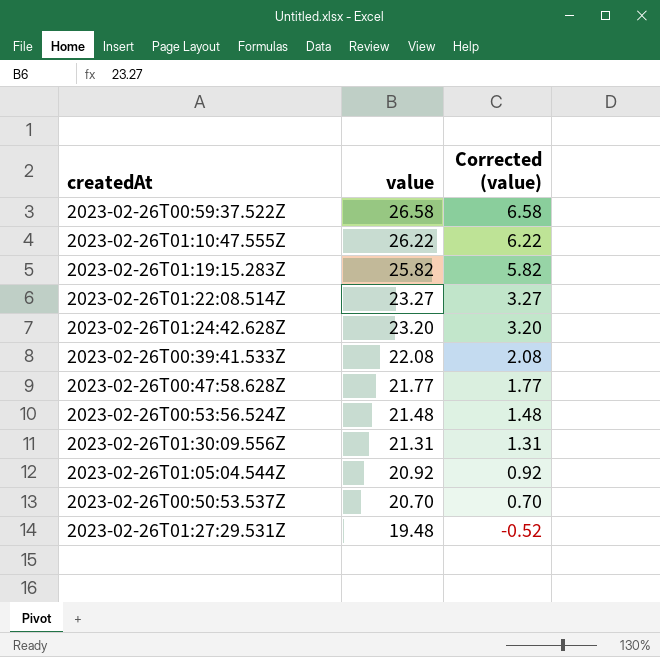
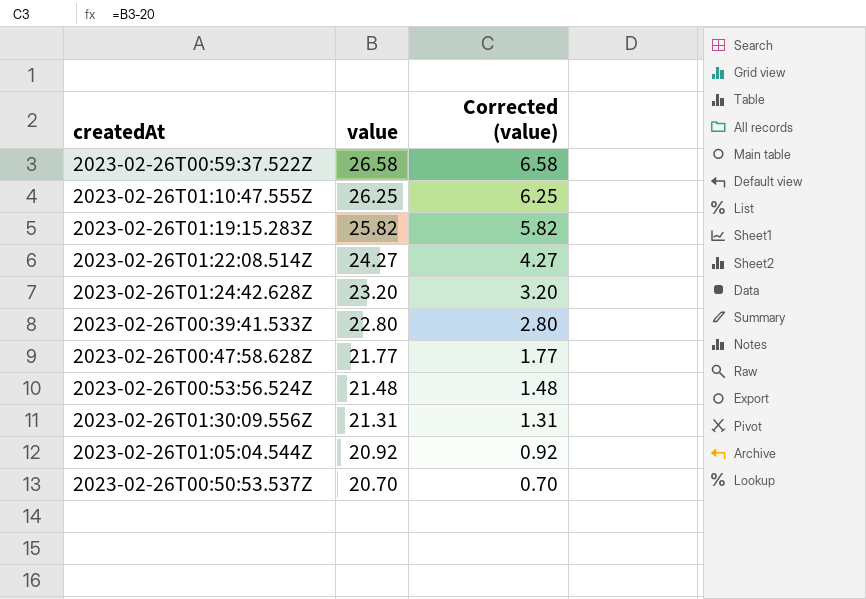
row 2023-02-26T01:27:29.531Z: 19.48 | -0.52 -> none
2023-02-26T01:10:47.555Z | value: 26.22 -> 26.25
2023-02-26T01:10:47.555Z | Corrected (value): 6.22 -> 6.25
2023-02-26T01:22:08.514Z | value: 23.27 -> 24.27
2023-02-26T01:22:08.514Z | Corrected (value): 3.27 -> 4.27
2023-02-26T00:39:41.533Z | value: 22.08 -> 22.80
2023-02-26T00:39:41.533Z | Corrected (value): 2.08 -> 2.80

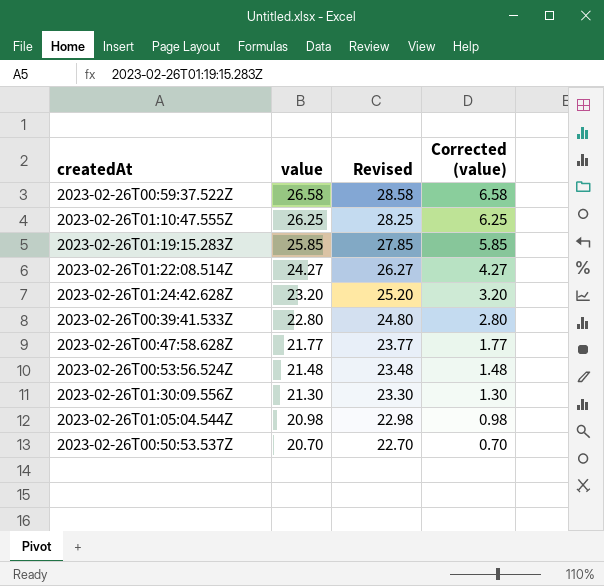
column Revised | formula: none -> [value] + 2
2023-02-26T01:19:15.283Z | value: 25.82 -> 25.85
2023-02-26T01:19:15.283Z | Corrected (value): 5.82 -> 5.85
2023-02-26T01:30:09.556Z | value: 21.31 -> 21.30
2023-02-26T01:30:09.556Z | Corrected (value): 1.31 -> 1.30
2023-02-26T01:05:04.544Z | value: 20.92 -> 20.98
2023-02-26T01:05:04.544Z | Corrected (value): 0.92 -> 0.98

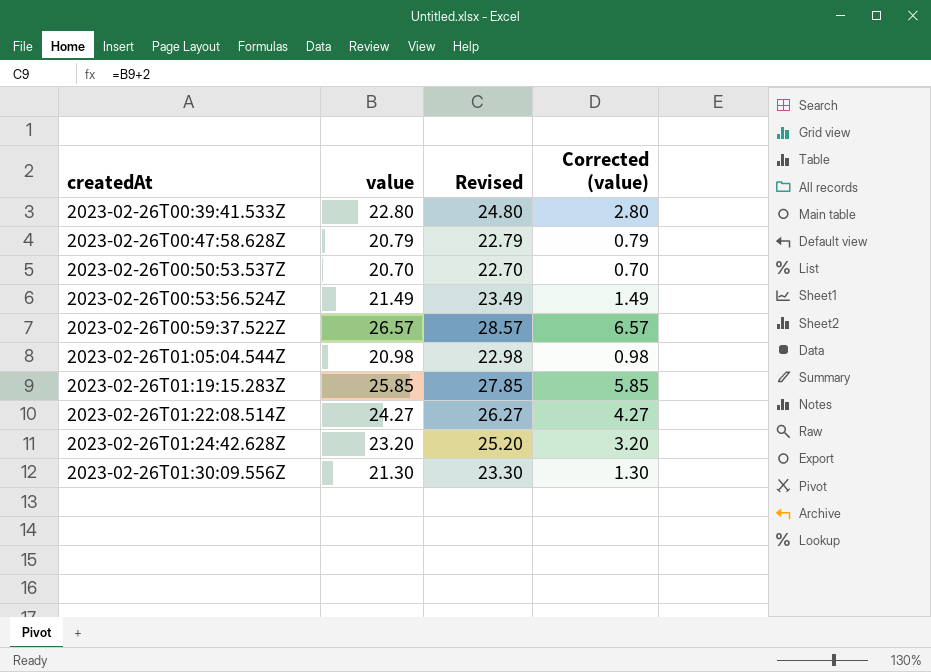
row order: value descending -> createdAt ascending
row 2023-02-26T01:10:47.555Z: 26.25 | 28.25 | 6.25 -> none
2023-02-26T00:47:58.628Z | value: 21.77 -> 20.79
2023-02-26T00:47:58.628Z | Revised: 23.77 -> 22.79
2023-02-26T00:47:58.628Z | Corrected (value): 1.77 -> 0.79
2023-02-26T00:53:56.524Z | value: 21.48 -> 21.49
2023-02-26T00:53:56.524Z | Revised: 23.48 -> 23.49
2023-02-26T00:53:56.524Z | Corrected (value): 1.48 -> 1.49
2023-02-26T00:59:37.522Z | value: 26.58 -> 26.57
2023-02-26T00:59:37.522Z | Revised: 28.58 -> 28.57
2023-02-26T00:59:37.522Z | Corrected (value): 6.58 -> 6.57

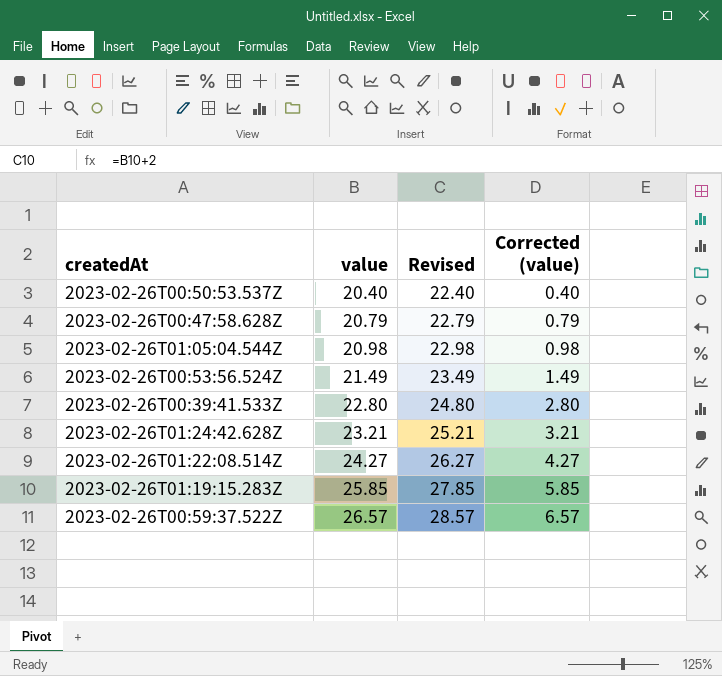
row order: createdAt ascending -> value ascending
row 2023-02-26T01:30:09.556Z: 21.30 | 23.30 | 1.30 -> none
2023-02-26T00:50:53.537Z | value: 20.70 -> 20.40
2023-02-26T00:50:53.537Z | Revised: 22.70 -> 22.40
2023-02-26T00:50:53.537Z | Corrected (value): 0.70 -> 0.40
2023-02-26T01:24:42.628Z | value: 23.20 -> 23.21
2023-02-26T01:24:42.628Z | Revised: 25.20 -> 25.21
2023-02-26T01:24:42.628Z | Corrected (value): 3.20 -> 3.21

